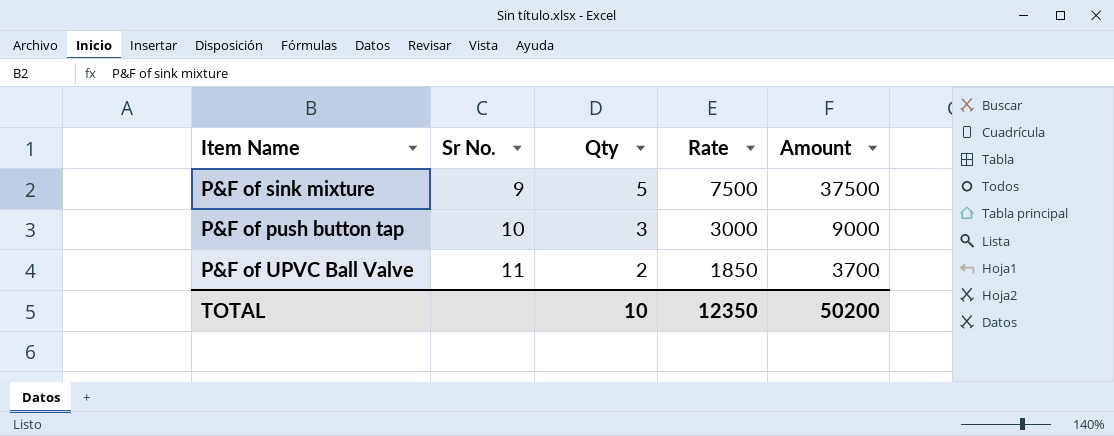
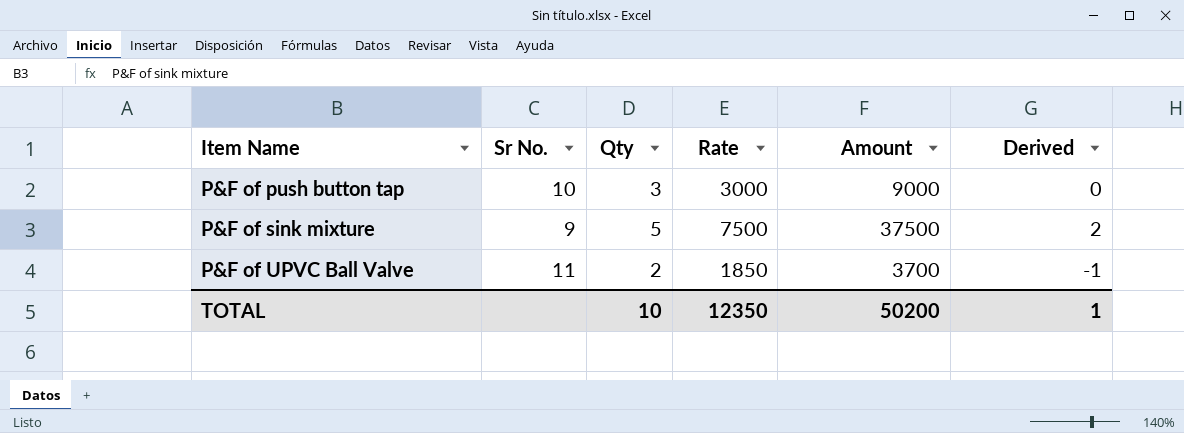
row order: Sr No. ascending -> Item Name ascending
column Derived | formula: none -> [Qty] - 3

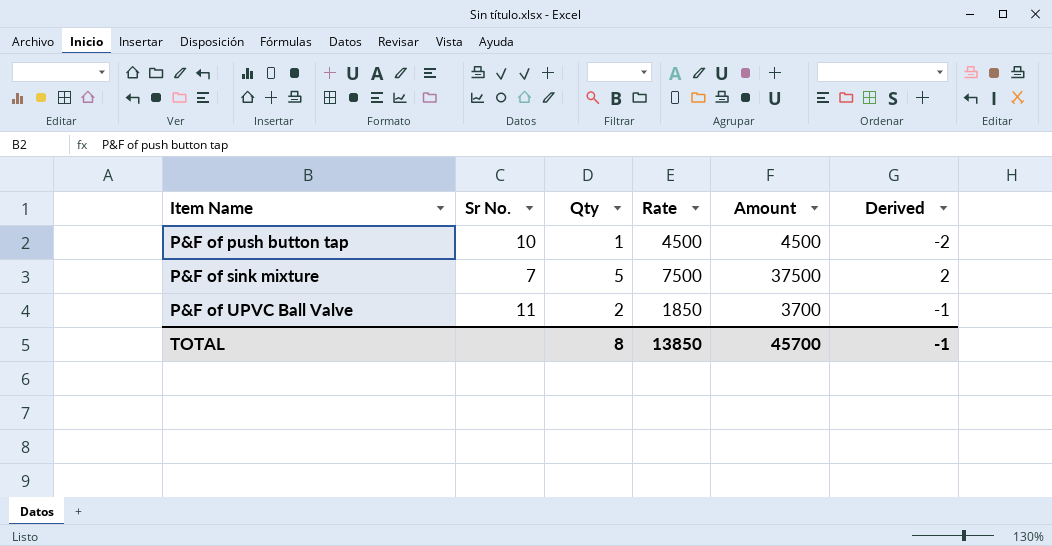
P&F of push button tap | Qty: 3 -> 1
P&F of push button tap | Rate: 3000 -> 4500
P&F of push button tap | Amount: 9000 -> 4500
P&F of push button tap | Derived: 0 -> -2
P&F of sink mixture | Sr No.: 9 -> 7
TOTAL | Qty: 10 -> 8
TOTAL | Rate: 12350 -> 13850
TOTAL | Amount: 50200 -> 45700
TOTAL | Derived: 1 -> -1

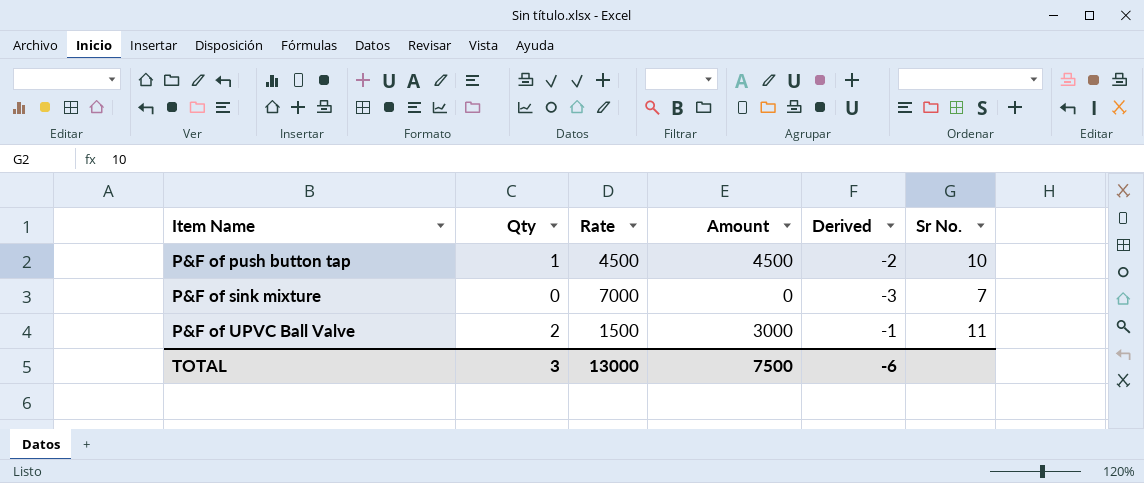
column Sr No. | position: 2 -> 6
P&F of sink mixture | Qty: 5 -> 0
P&F of sink mixture | Rate: 7500 -> 7000
P&F of sink mixture | Amount: 37500 -> 0
P&F of sink mixture | Derived: 2 -> -3
P&F of UPVC Ball Valve | Rate: 1850 -> 1500
P&F of UPVC Ball Valve | Amount: 3700 -> 3000
TOTAL | Qty: 8 -> 3
TOTAL | Rate: 13850 -> 13000
TOTAL | Amount: 45700 -> 7500
TOTAL | Derived: -1 -> -6

